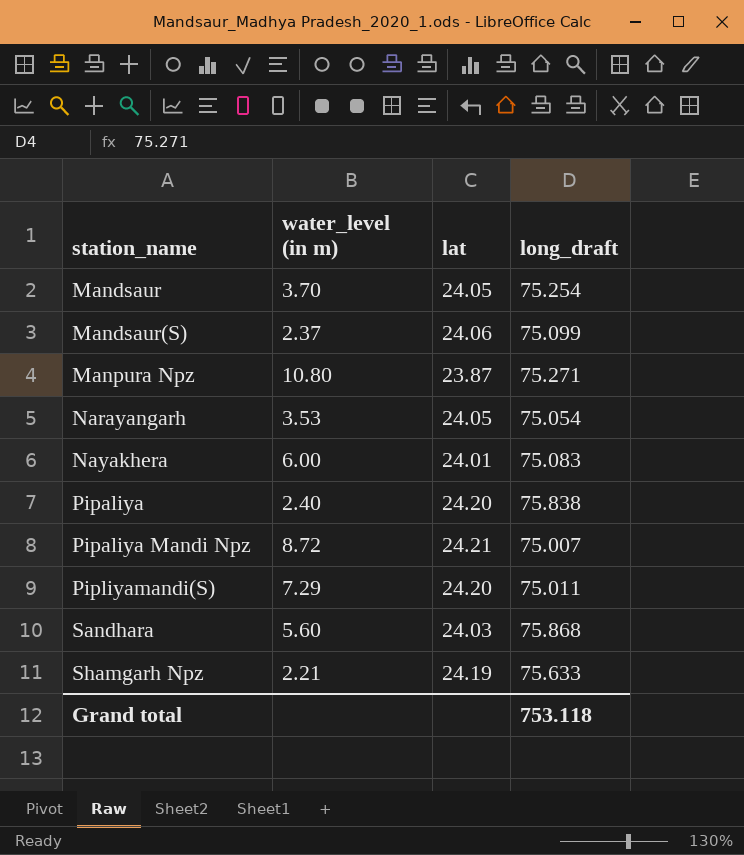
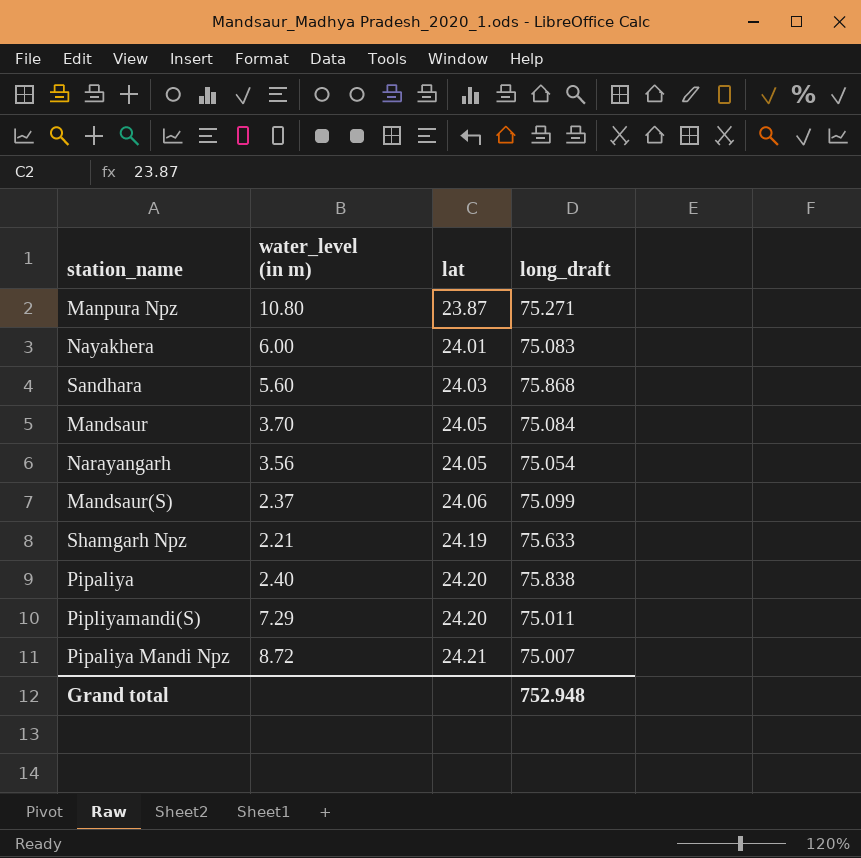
row order: station_name ascending -> lat ascending
Mandsaur | long_draft: 75.254 -> 75.084
Narayangarh | water_level (in m): 3.53 -> 3.56
Grand total | long_draft: 753.118 -> 752.948

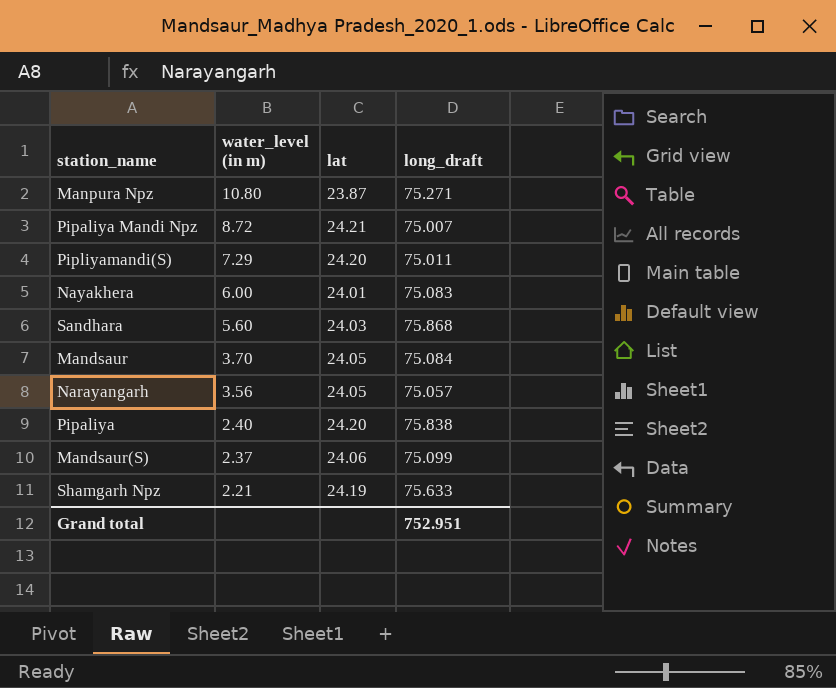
row order: lat ascending -> water_level (in m) descending
Narayangarh | long_draft: 75.054 -> 75.057
Grand total | long_draft: 752.948 -> 752.951

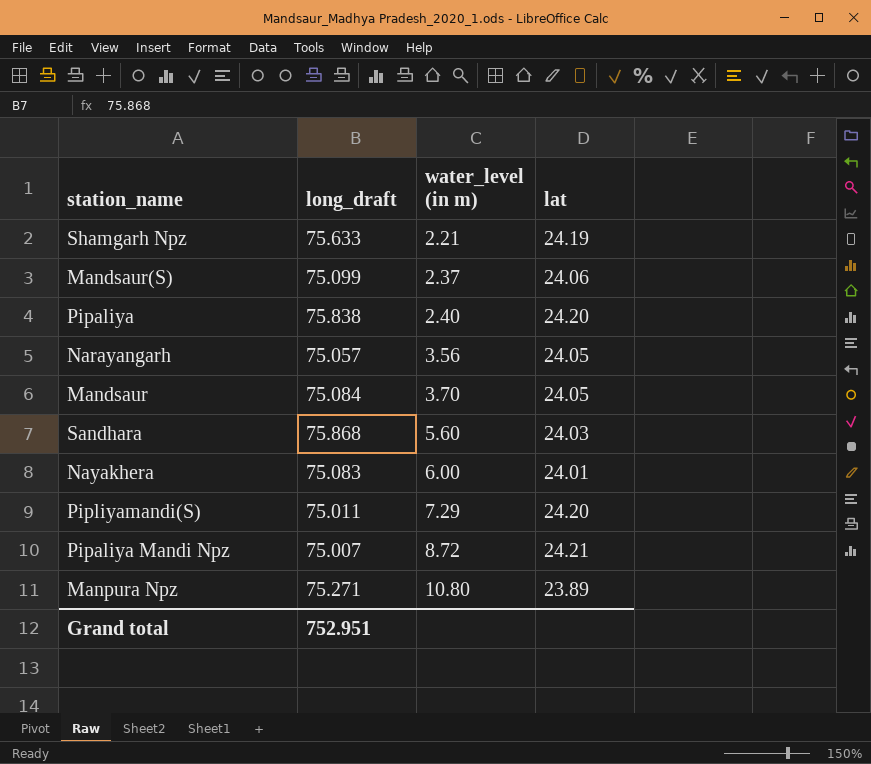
row order: water_level (in m) descending -> water_level (in m) ascending
column long_draft | position: 4 -> 2
Manpura Npz | lat: 23.87 -> 23.89

